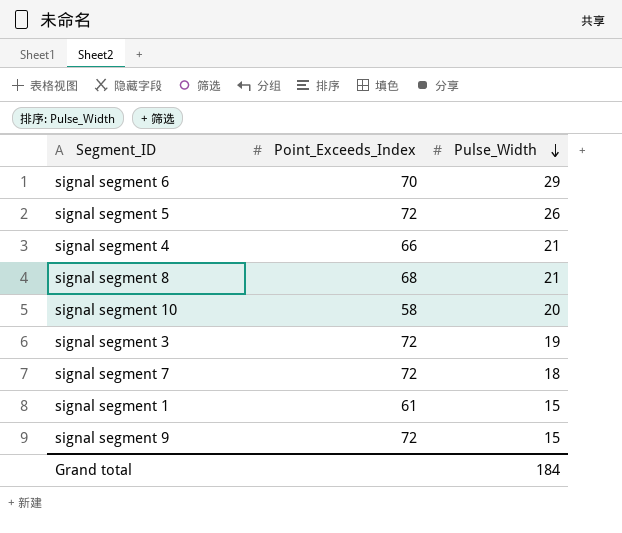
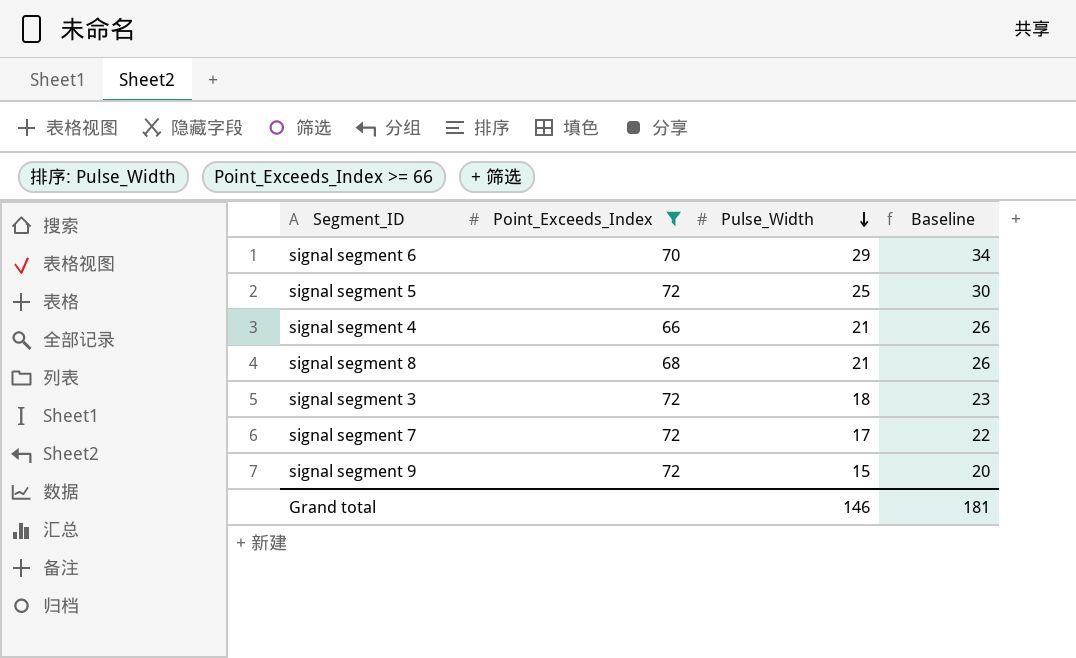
filter: none -> Point_Exceeds_Index >= 66
column Baseline | formula: none -> [Pulse_Width] + 5
signal segment 5 | Pulse_Width: 26 -> 25
signal segment 3 | Pulse_Width: 19 -> 18
signal segment 7 | Pulse_Width: 18 -> 17
Grand total | Pulse_Width: 184 -> 146

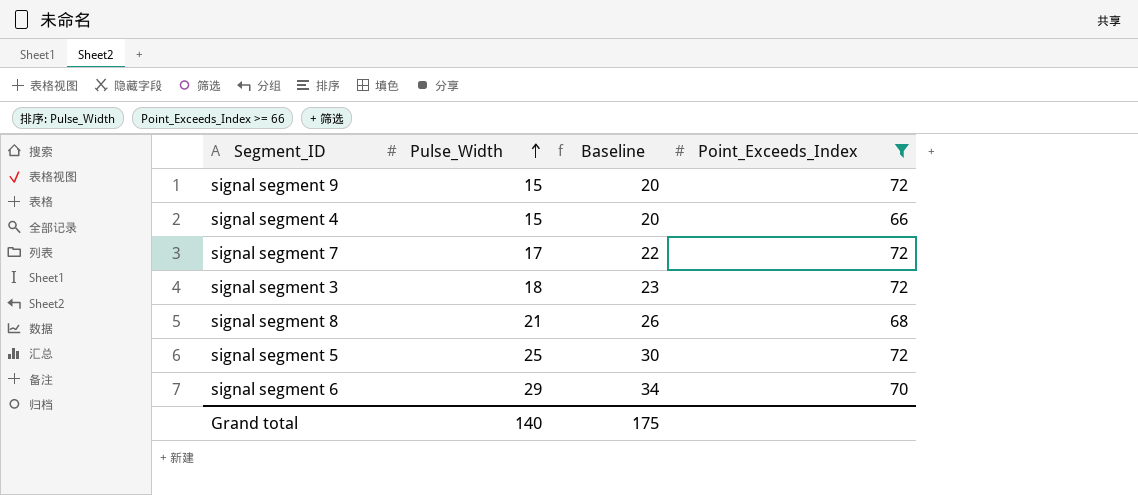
row order: Pulse_Width descending -> Pulse_Width ascending
column Point_Exceeds_Index | position: 2 -> 4
signal segment 4 | Pulse_Width: 21 -> 15
signal segment 4 | Baseline: 26 -> 20
Grand total | Pulse_Width: 146 -> 140
Grand total | Baseline: 181 -> 175

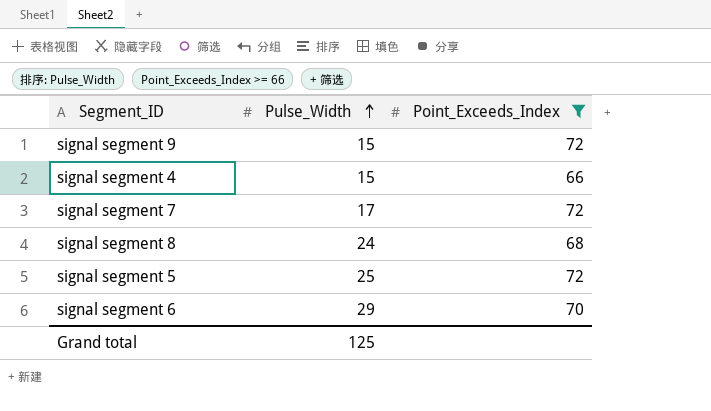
column Baseline | formula: [Pulse_Width] + 5 -> none
row signal segment 3: 18 | 23 | 72 -> none
signal segment 8 | Pulse_Width: 21 -> 24
Grand total | Pulse_Width: 140 -> 125

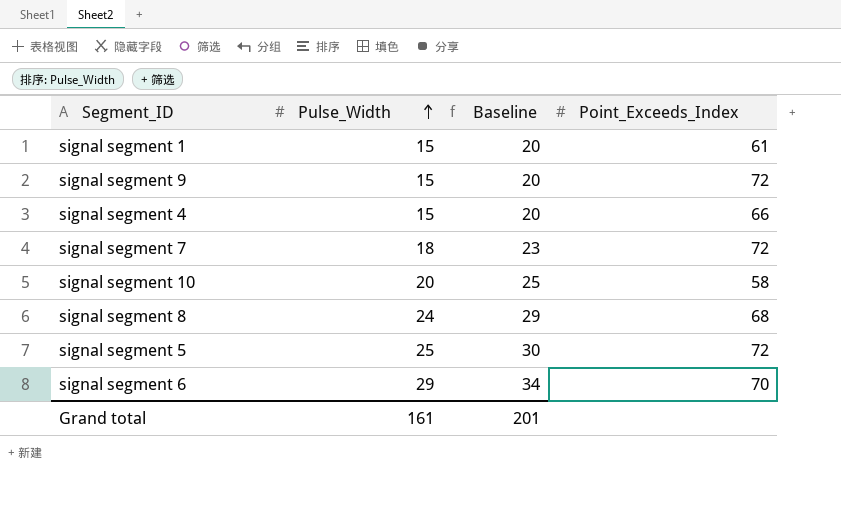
filter: Point_Exceeds_Index >= 66 -> none
column Baseline | formula: none -> [Pulse_Width] + 5
signal segment 7 | Pulse_Width: 17 -> 18
Grand total | Pulse_Width: 125 -> 161

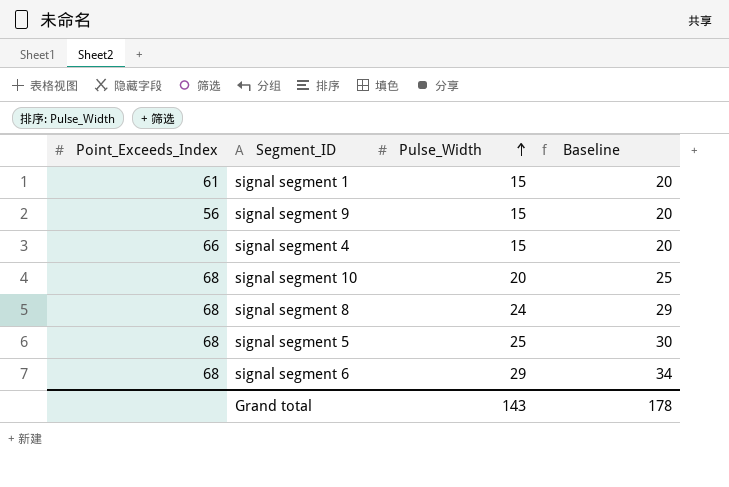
column Point_Exceeds_Index | position: 4 -> 1
row signal segment 7: 18 | 23 | 72 -> none
signal segment 9 | Point_Exceeds_Index: 72 -> 56
signal segment 10 | Point_Exceeds_Index: 58 -> 68
signal segment 5 | Point_Exceeds_Index: 72 -> 68
signal segment 6 | Point_Exceeds_Index: 70 -> 68
Grand total | Pulse_Width: 161 -> 143
Grand total | Baseline: 201 -> 178

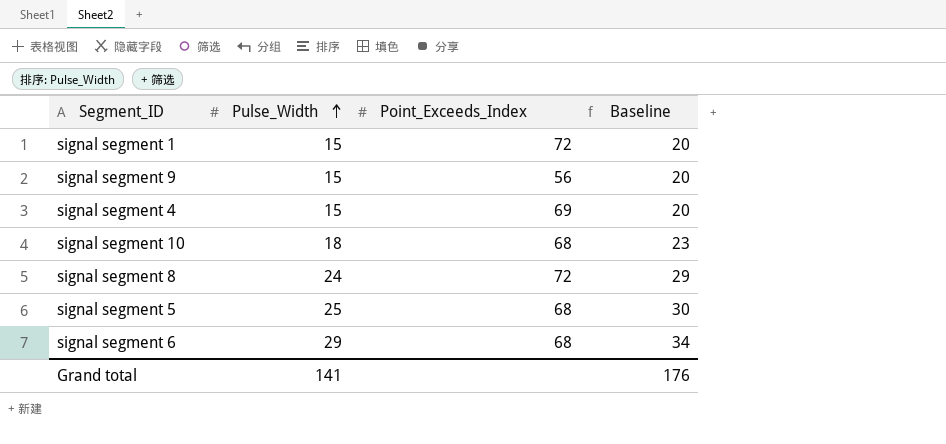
column Point_Exceeds_Index | position: 1 -> 3
signal segment 1 | Point_Exceeds_Index: 61 -> 72
signal segment 4 | Point_Exceeds_Index: 66 -> 69
signal segment 10 | Pulse_Width: 20 -> 18
signal segment 10 | Baseline: 25 -> 23
signal segment 8 | Point_Exceeds_Index: 68 -> 72
Grand total | Pulse_Width: 143 -> 141
Grand total | Baseline: 178 -> 176

